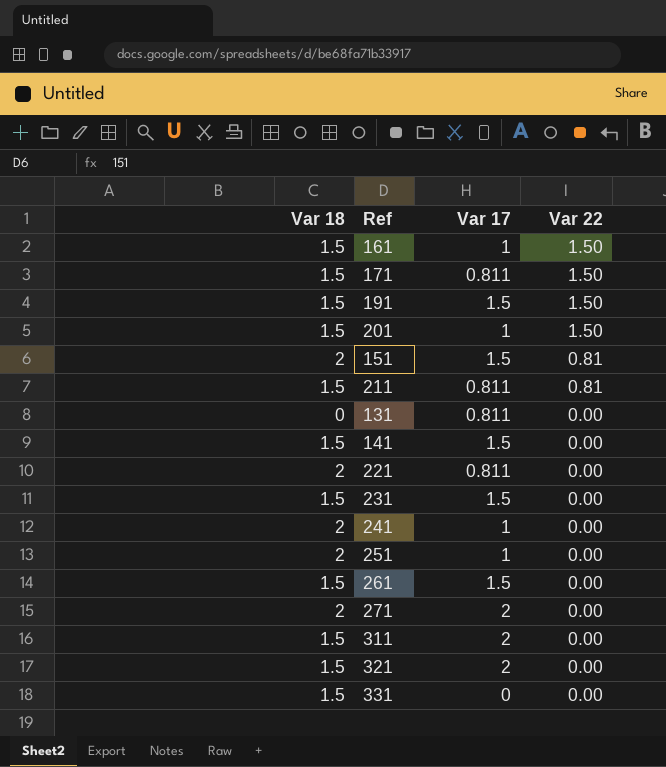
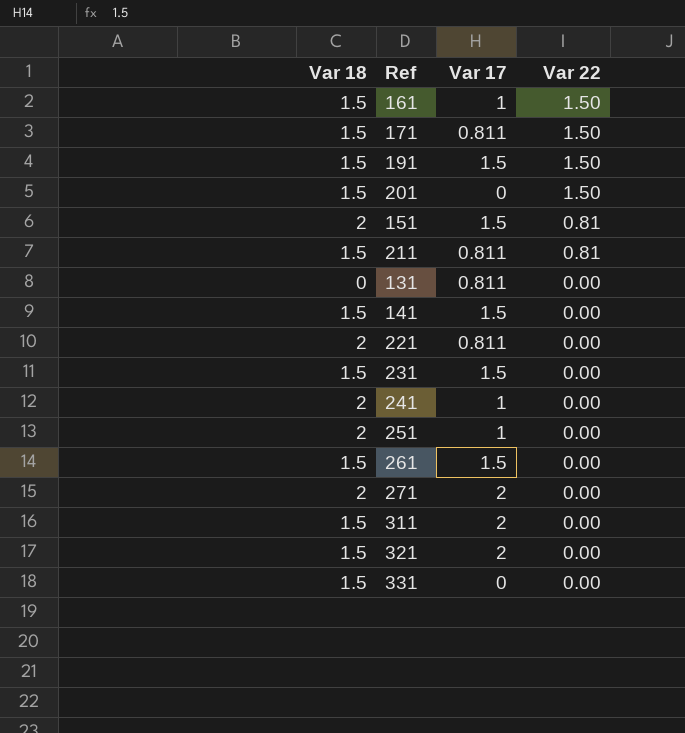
201 | Var 17: 1 -> 0

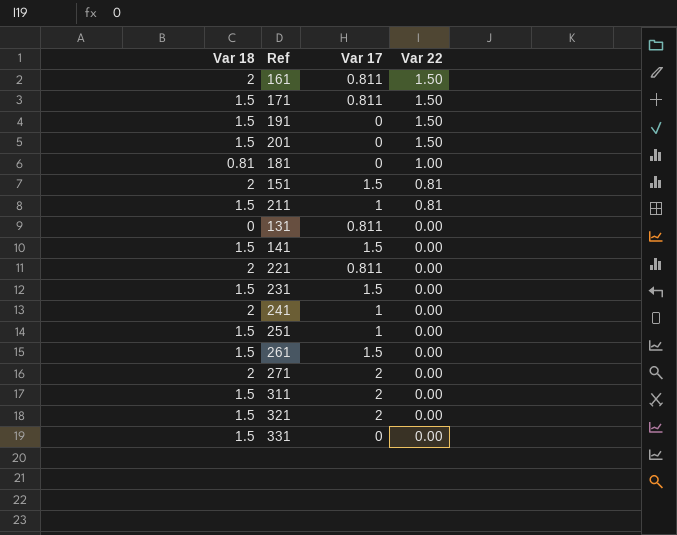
161 | Var 18: 1.5 -> 2
161 | Var 17: 1 -> 0.811
191 | Var 17: 1.5 -> 0
row 181: none -> 0.81 | 0 | 1.00
211 | Var 17: 0.811 -> 1
251 | Var 18: 2 -> 1.5

